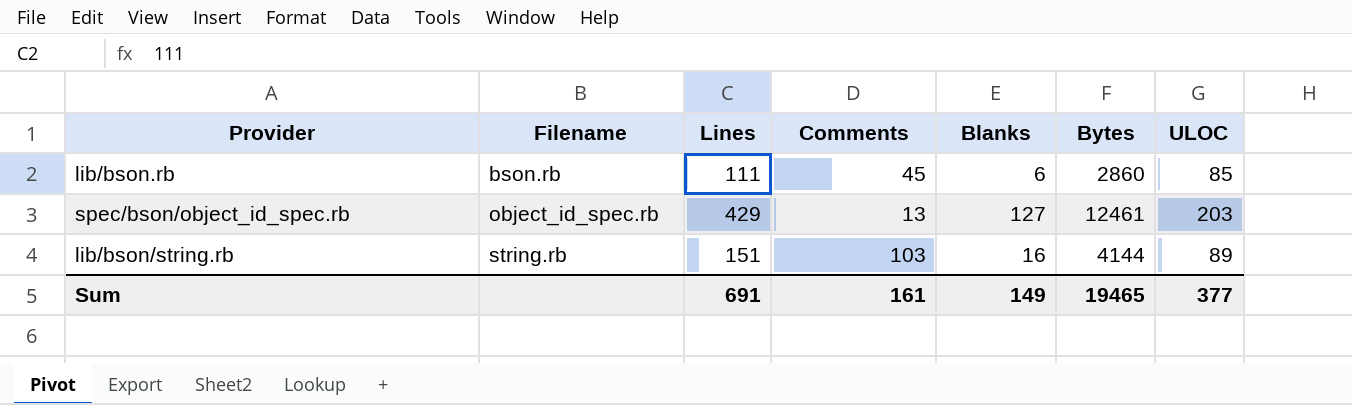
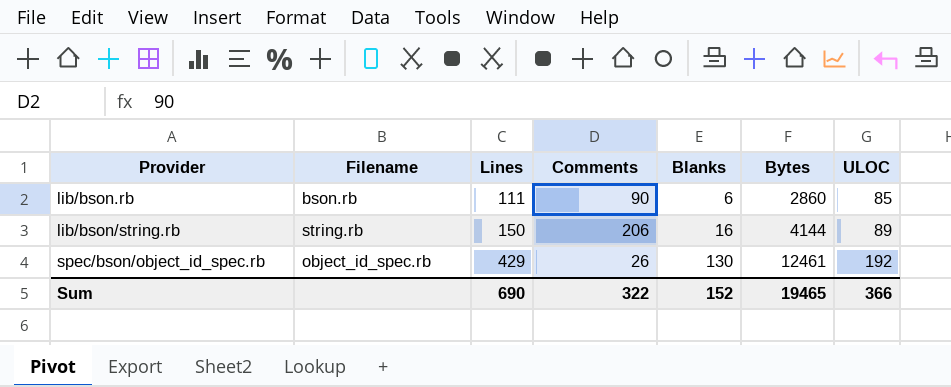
row order: Filename ascending -> Provider ascending
lib/bson.rb | Comments: 45 -> 90
lib/bson/string.rb | Lines: 151 -> 150
lib/bson/string.rb | Comments: 103 -> 206
spec/bson/object_id_spec.rb | Comments: 13 -> 26
spec/bson/object_id_spec.rb | Blanks: 127 -> 130
spec/bson/object_id_spec.rb | ULOC: 203 -> 192
Sum | Lines: 691 -> 690
Sum | Comments: 161 -> 322
Sum | Blanks: 149 -> 152
Sum | ULOC: 377 -> 366

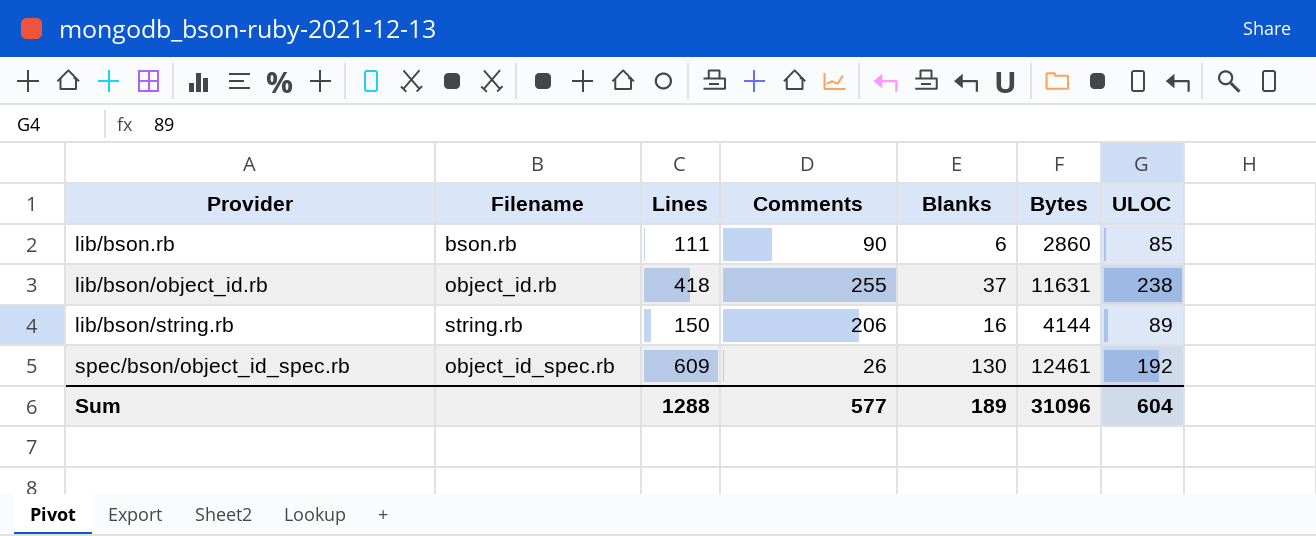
row lib/bson/object_id.rb: none -> object_id.rb | 418 | 255 | 37 | 11631 | 238
spec/bson/object_id_spec.rb | Lines: 429 -> 609
Sum | Lines: 690 -> 1288
Sum | Comments: 322 -> 577
Sum | Blanks: 152 -> 189
Sum | Bytes: 19465 -> 31096
Sum | ULOC: 366 -> 604

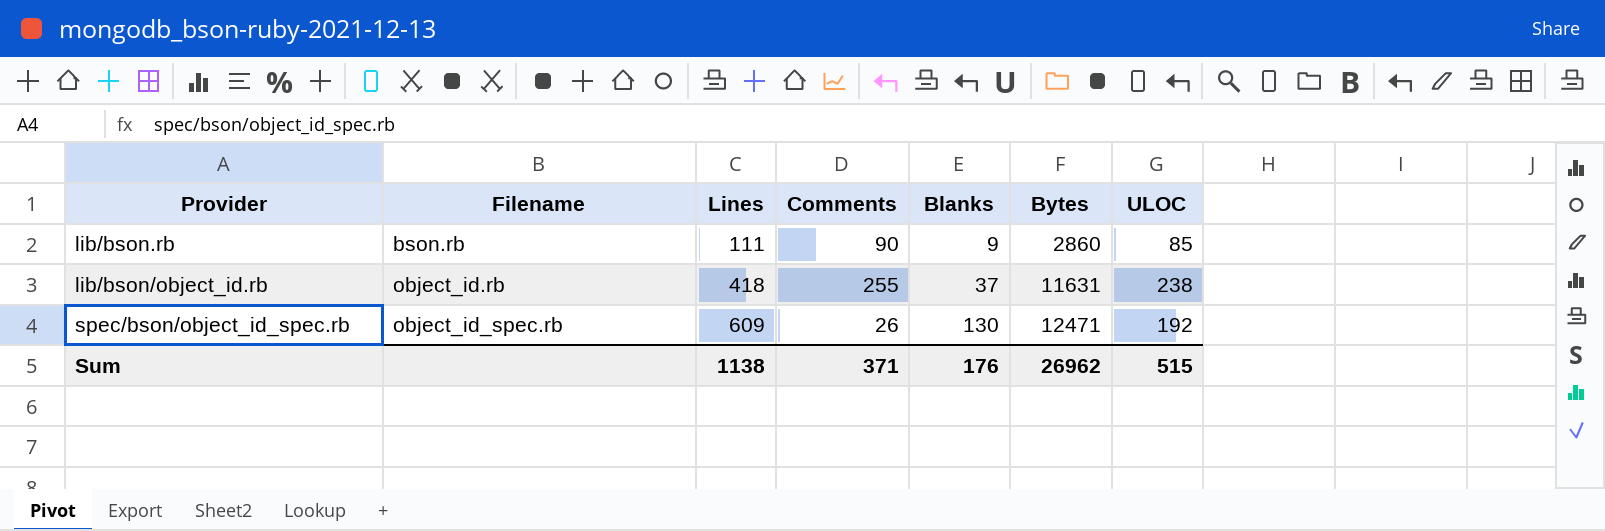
row lib/bson/string.rb: string.rb | 150 | 206 | 16 | 4144 | 89 -> none
lib/bson.rb | Blanks: 6 -> 9
spec/bson/object_id_spec.rb | Bytes: 12461 -> 12471
Sum | Lines: 1288 -> 1138
Sum | Comments: 577 -> 371
Sum | Blanks: 189 -> 176
Sum | Bytes: 31096 -> 26962
Sum | ULOC: 604 -> 515

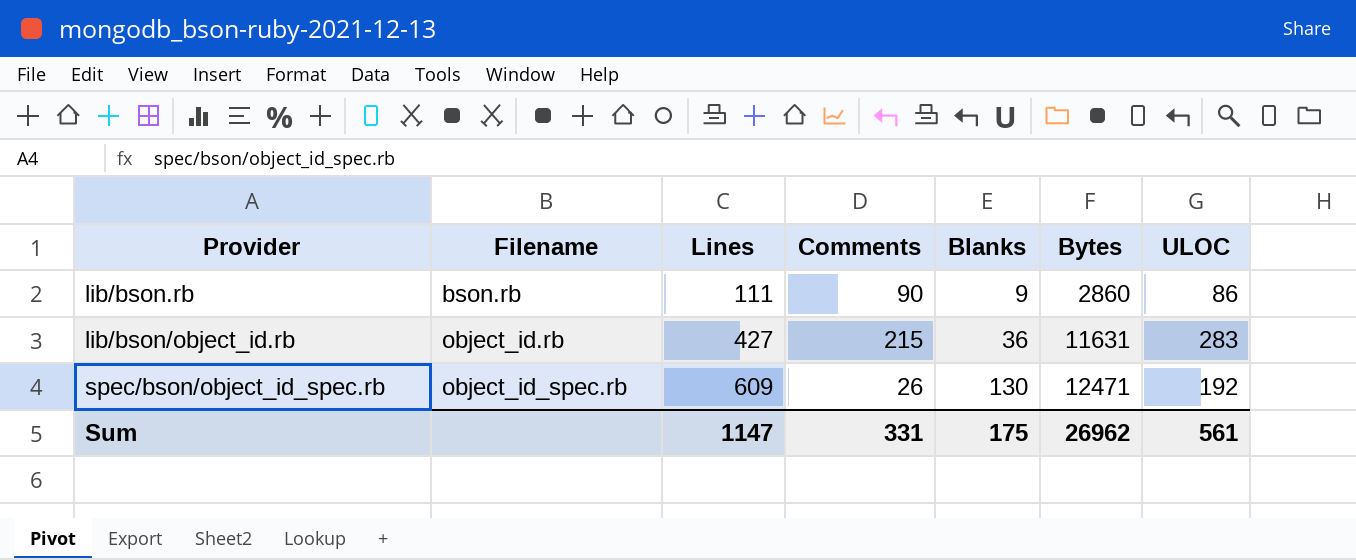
lib/bson.rb | ULOC: 85 -> 86
lib/bson/object_id.rb | Lines: 418 -> 427
lib/bson/object_id.rb | Comments: 255 -> 215
lib/bson/object_id.rb | Blanks: 37 -> 36
lib/bson/object_id.rb | ULOC: 238 -> 283
Sum | Lines: 1138 -> 1147
Sum | Comments: 371 -> 331
Sum | Blanks: 176 -> 175
Sum | ULOC: 515 -> 561

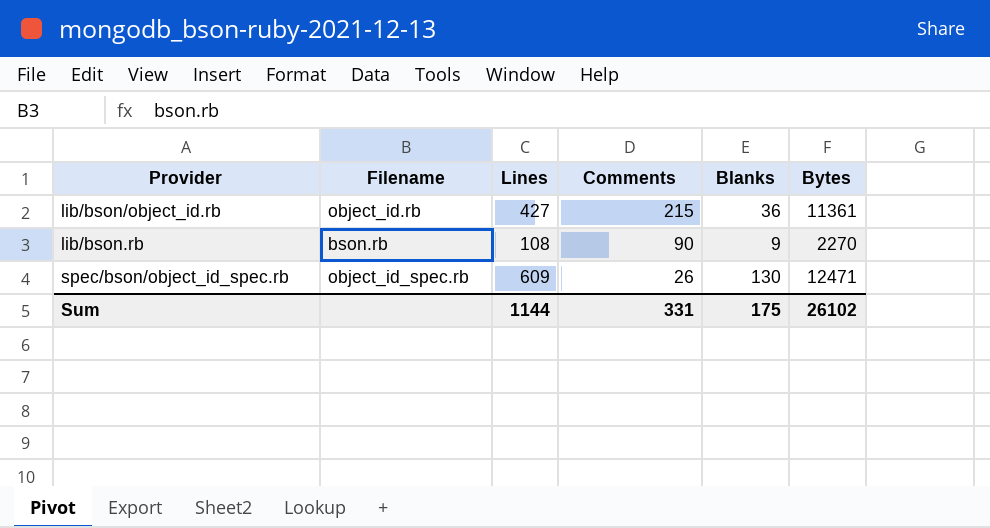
row order: Provider ascending -> Comments descending
column ULOC | position: 7 -> none
lib/bson/object_id.rb | Bytes: 11631 -> 11361
lib/bson.rb | Lines: 111 -> 108
lib/bson.rb | Bytes: 2860 -> 2270
Sum | Lines: 1147 -> 1144
Sum | Bytes: 26962 -> 26102

